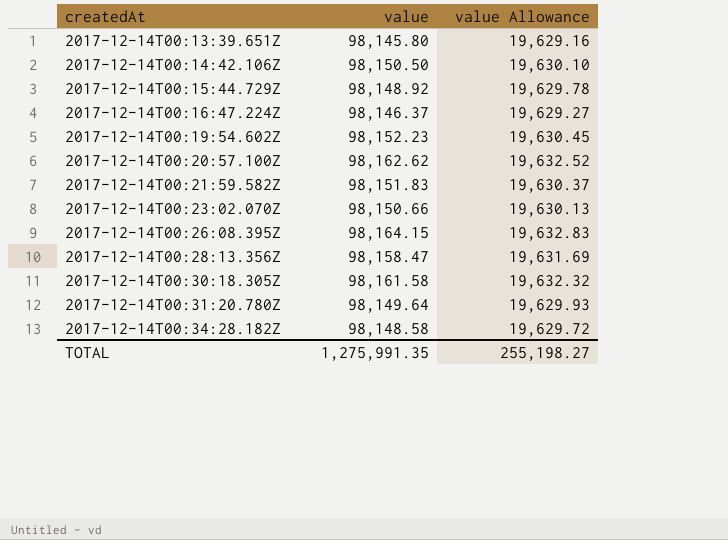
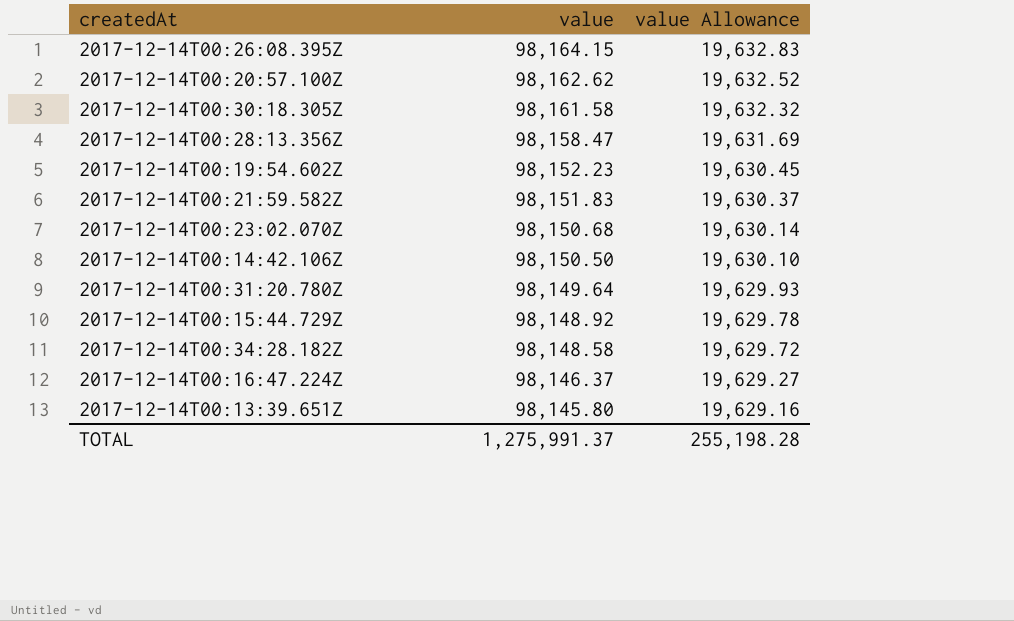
row order: createdAt ascending -> value descending
2017-12-14T00:23:02.070Z | value: 98,150.66 -> 98,150.68
2017-12-14T00:23:02.070Z | value Allowance: 19,630.13 -> 19,630.14
TOTAL | value: 1,275,991.35 -> 1,275,991.37
TOTAL | value Allowance: 255,198.27 -> 255,198.28

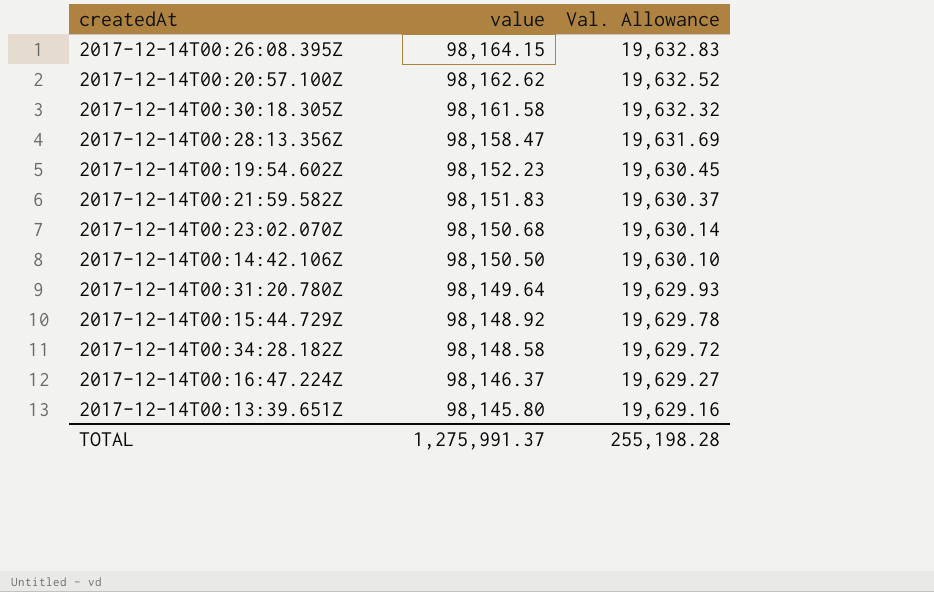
column name: value Allowance -> Val. Allowance

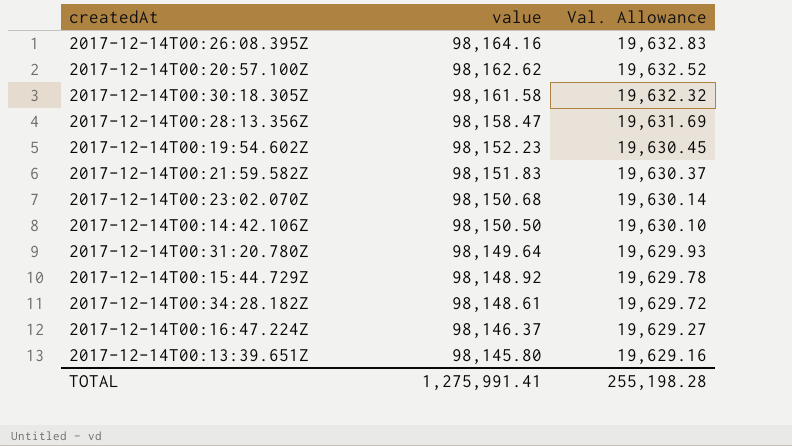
2017-12-14T00:26:08.395Z | value: 98,164.15 -> 98,164.16
2017-12-14T00:34:28.182Z | value: 98,148.58 -> 98,148.61
TOTAL | value: 1,275,991.37 -> 1,275,991.41

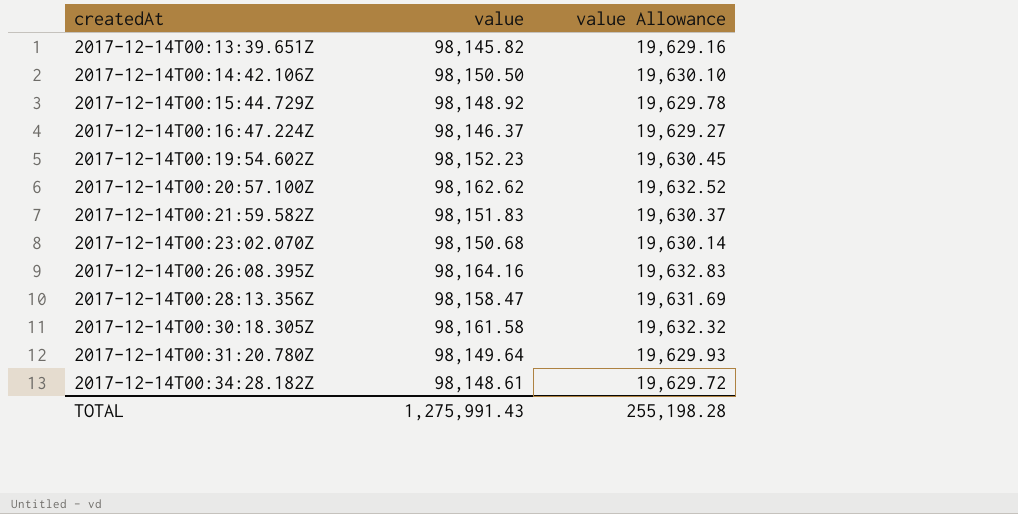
row order: value descending -> createdAt ascending
column name: Val. Allowance -> value Allowance
2017-12-14T00:13:39.651Z | value: 98,145.80 -> 98,145.82
TOTAL | value: 1,275,991.41 -> 1,275,991.43

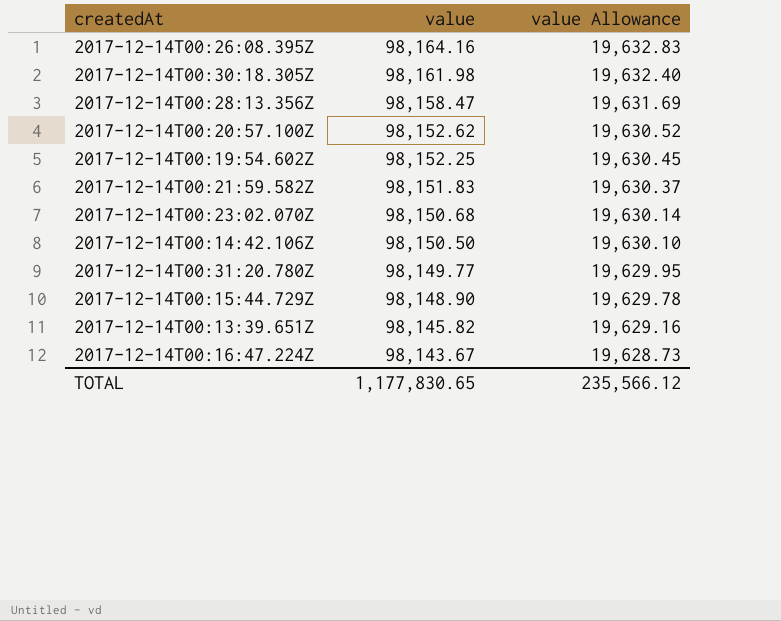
row order: createdAt ascending -> value descending
row 2017-12-14T00:34:28.182Z: 98,148.61 | 19,629.72 -> none
2017-12-14T00:30:18.305Z | value: 98,161.58 -> 98,161.98
2017-12-14T00:30:18.305Z | value Allowance: 19,632.32 -> 19,632.40
2017-12-14T00:20:57.100Z | value: 98,162.62 -> 98,152.62
2017-12-14T00:20:57.100Z | value Allowance: 19,632.52 -> 19,630.52
2017-12-14T00:19:54.602Z | value: 98,152.23 -> 98,152.25
2017-12-14T00:31:20.780Z | value: 98,149.64 -> 98,149.77
2017-12-14T00:31:20.780Z | value Allowance: 19,629.93 -> 19,629.95
2017-12-14T00:15:44.729Z | value: 98,148.92 -> 98,148.90
2017-12-14T00:16:47.224Z | value: 98,146.37 -> 98,143.67
2017-12-14T00:16:47.224Z | value Allowance: 19,629.27 -> 19,628.73
TOTAL | value: 1,275,991.43 -> 1,177,830.65
TOTAL | value Allowance: 255,198.28 -> 235,566.12

